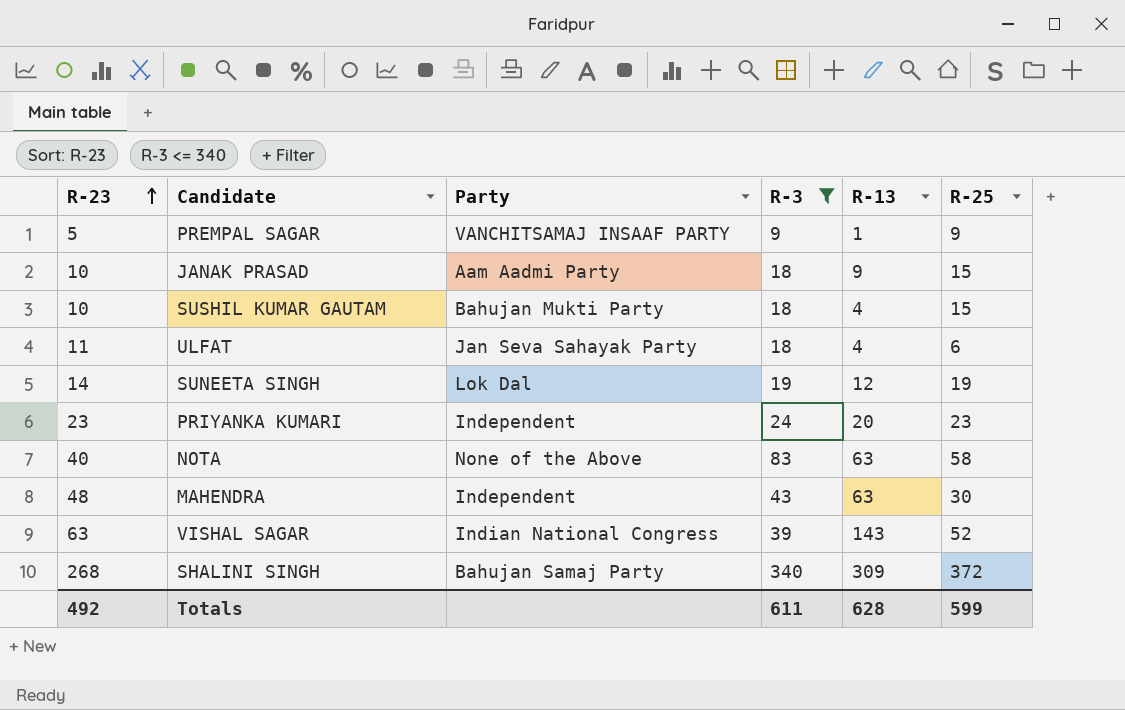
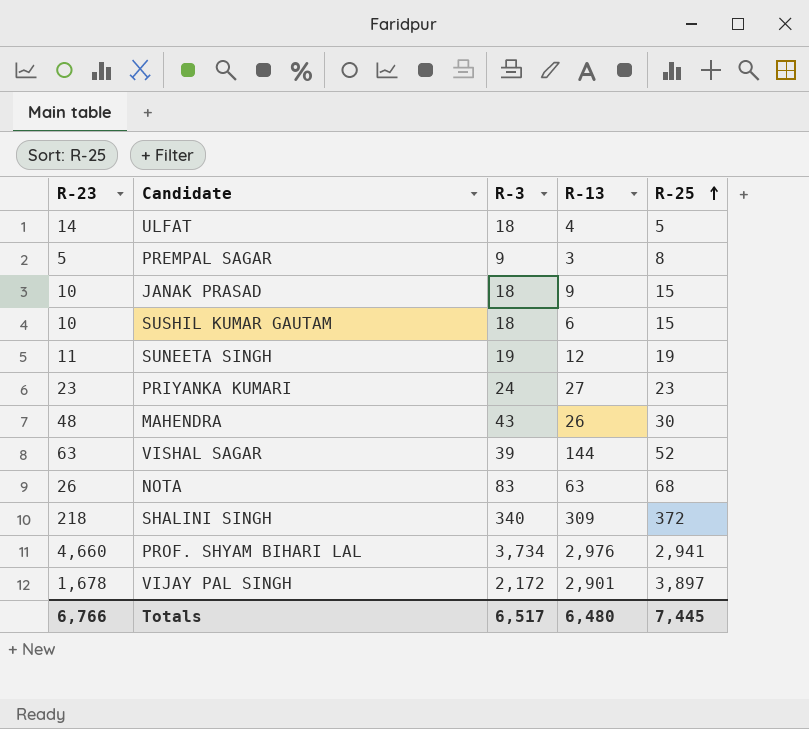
filter: R-3 <= 340 -> none
row order: R-23 ascending -> R-25 ascending
column Party | position: 3 -> none
ULFAT | R-23: 11 -> 14
ULFAT | R-25: 6 -> 5
PREMPAL SAGAR | R-13: 1 -> 3
PREMPAL SAGAR | R-25: 9 -> 8
SUSHIL KUMAR GAUTAM | R-13: 4 -> 6
SUNEETA SINGH | R-23: 14 -> 11
PRIYANKA KUMARI | R-13: 20 -> 27
MAHENDRA | R-13: 63 -> 26
VISHAL SAGAR | R-13: 143 -> 144
NOTA | R-23: 40 -> 26
NOTA | R-25: 58 -> 68
SHALINI SINGH | R-23: 268 -> 218
Totals | R-23: 492 -> 6,766
Totals | R-3: 611 -> 6,517
Totals | R-13: 628 -> 6,480
Totals | R-25: 599 -> 7,445

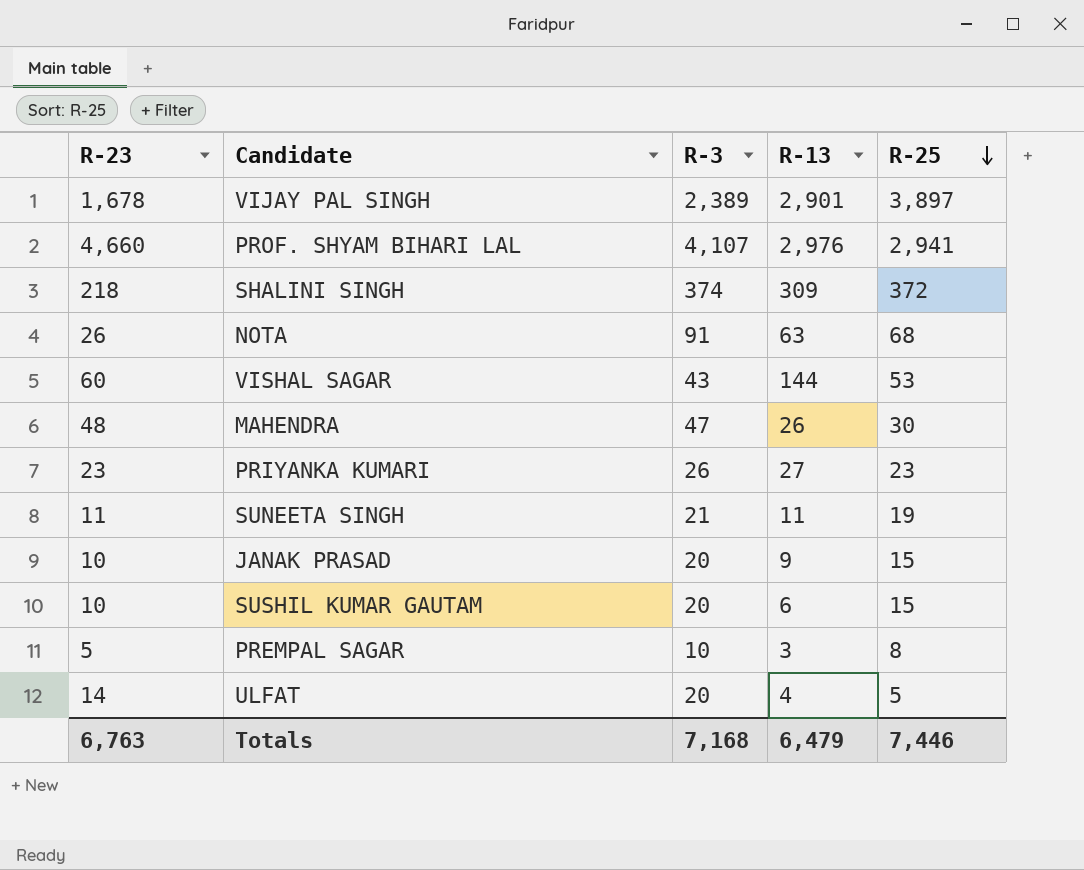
row order: R-25 ascending -> R-25 descending
VIJAY PAL SINGH | R-3: 2,172 -> 2,389
PROF. SHYAM BIHARI LAL | R-3: 3,734 -> 4,107
SHALINI SINGH | R-3: 340 -> 374
NOTA | R-3: 83 -> 91
VISHAL SAGAR | R-23: 63 -> 60
VISHAL SAGAR | R-3: 39 -> 43
VISHAL SAGAR | R-25: 52 -> 53
MAHENDRA | R-3: 43 -> 47
PRIYANKA KUMARI | R-3: 24 -> 26
SUNEETA SINGH | R-3: 19 -> 21
SUNEETA SINGH | R-13: 12 -> 11
JANAK PRASAD | R-3: 18 -> 20
SUSHIL KUMAR GAUTAM | R-3: 18 -> 20
PREMPAL SAGAR | R-3: 9 -> 10
ULFAT | R-3: 18 -> 20
Totals | R-23: 6,766 -> 6,763
Totals | R-3: 6,517 -> 7,168
Totals | R-13: 6,480 -> 6,479
Totals | R-25: 7,445 -> 7,446

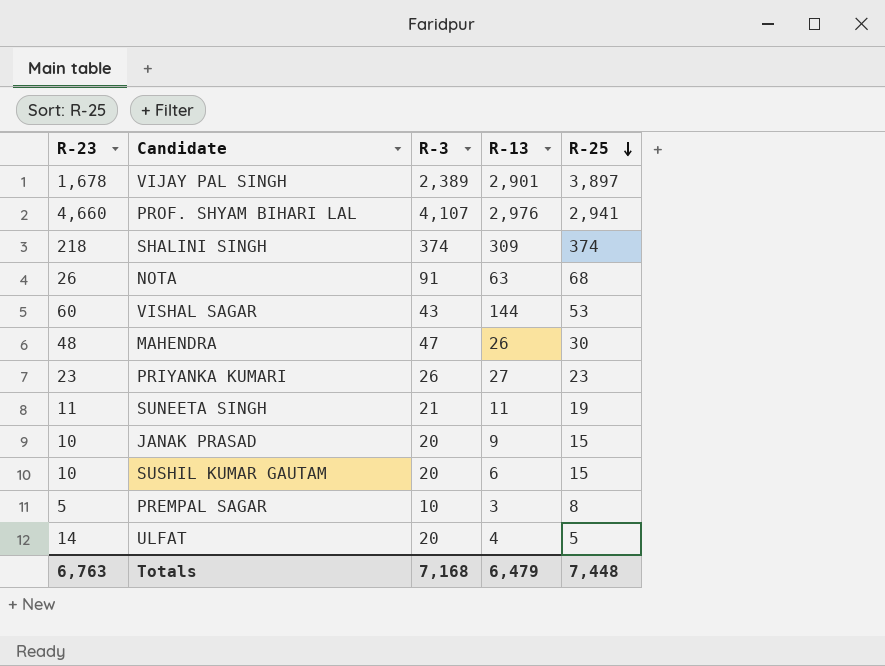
SHALINI SINGH | R-25: 372 -> 374
Totals | R-25: 7,446 -> 7,448

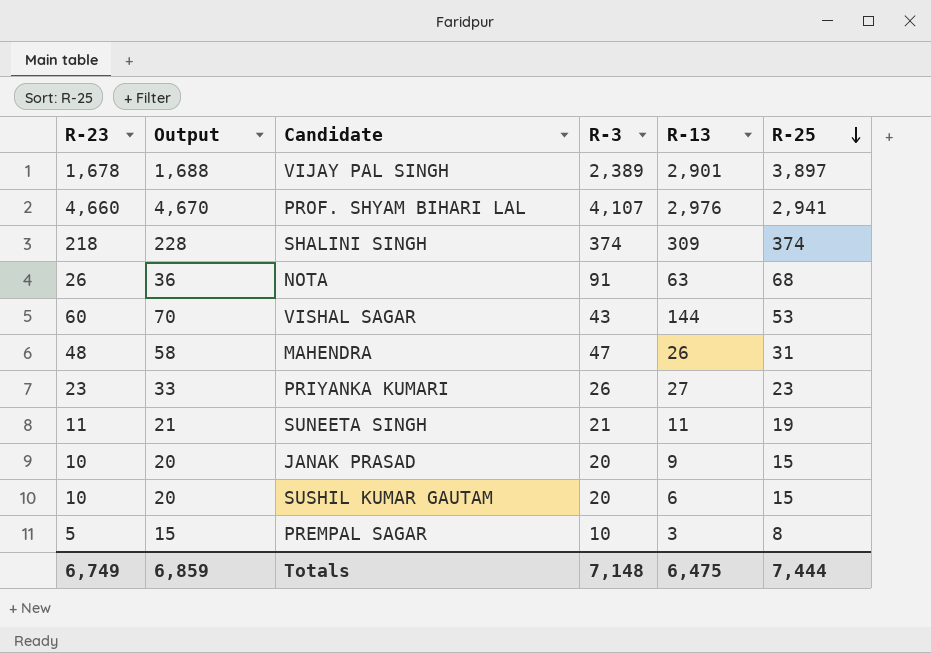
column Output | formula: none -> [R-23] + 10
row ULFAT: 14 | 20 | 4 | 5 -> none
MAHENDRA | R-25: 30 -> 31
Totals | R-23: 6,763 -> 6,749
Totals | R-3: 7,168 -> 7,148
Totals | R-13: 6,479 -> 6,475
Totals | R-25: 7,448 -> 7,444

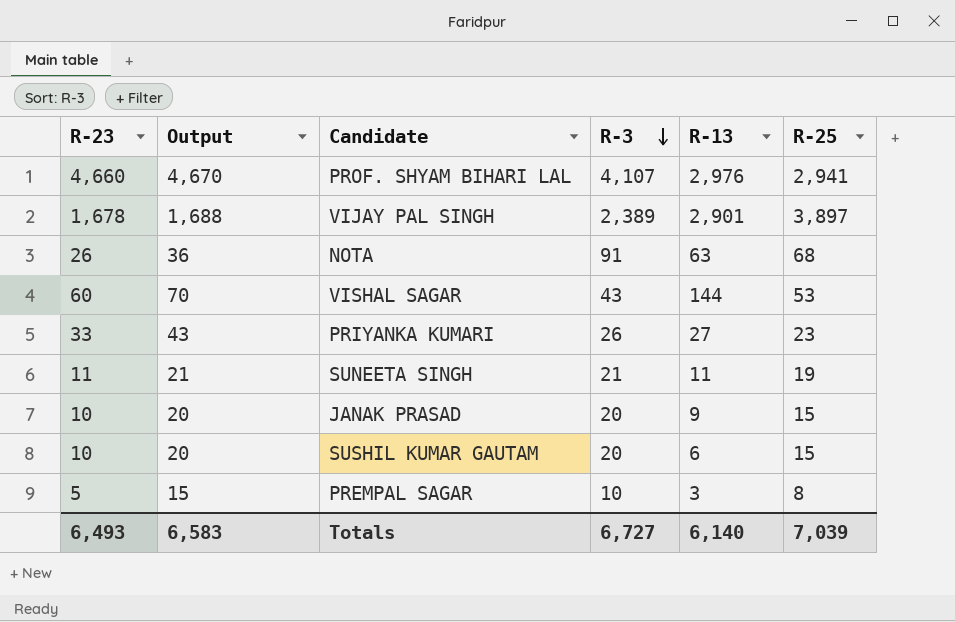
row order: R-25 descending -> R-3 descending
row SHALINI SINGH: 218 | 228 | 374 | 309 | 374 -> none
row MAHENDRA: 48 | 58 | 47 | 26 | 31 -> none
PRIYANKA KUMARI | R-23: 23 -> 33
PRIYANKA KUMARI | Output: 33 -> 43
Totals | R-23: 6,749 -> 6,493
Totals | Output: 6,859 -> 6,583
Totals | R-3: 7,148 -> 6,727
Totals | R-13: 6,475 -> 6,140
Totals | R-25: 7,444 -> 7,039

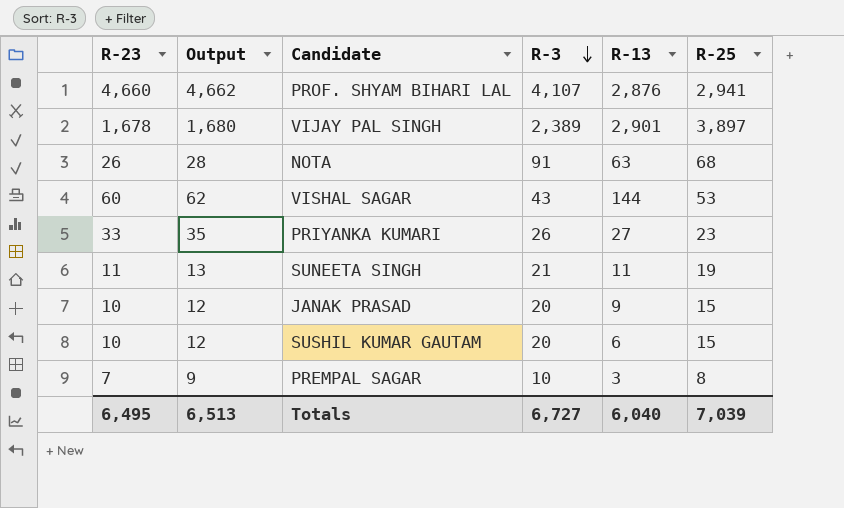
column Output | formula: [R-23] + 10 -> [R-23] + 2
PROF. SHYAM BIHARI LAL | R-13: 2,976 -> 2,876
PREMPAL SAGAR | R-23: 5 -> 7
Totals | R-23: 6,493 -> 6,495
Totals | Output: 6,583 -> 6,513
Totals | R-13: 6,140 -> 6,040

